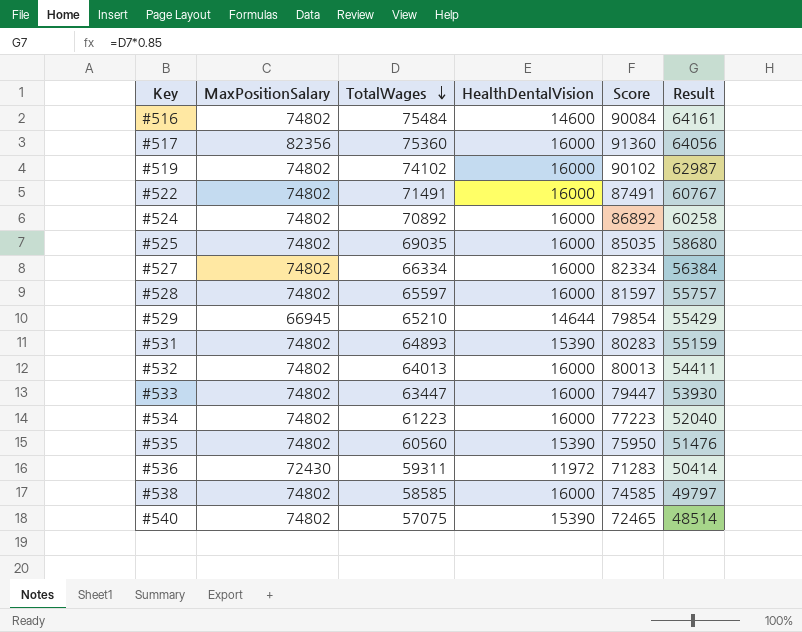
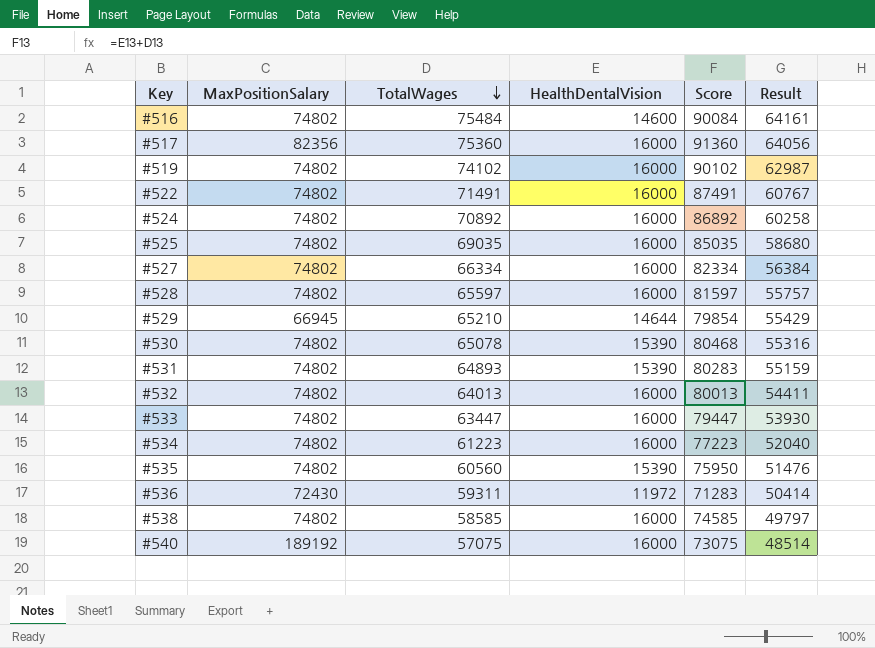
row #530: none -> 74802 | 65078 | 15390 | 80468 | 55316
#540 | MaxPositionSalary: 74802 -> 189192
#540 | HealthDentalVision: 15390 -> 16000
#540 | Score: 72465 -> 73075

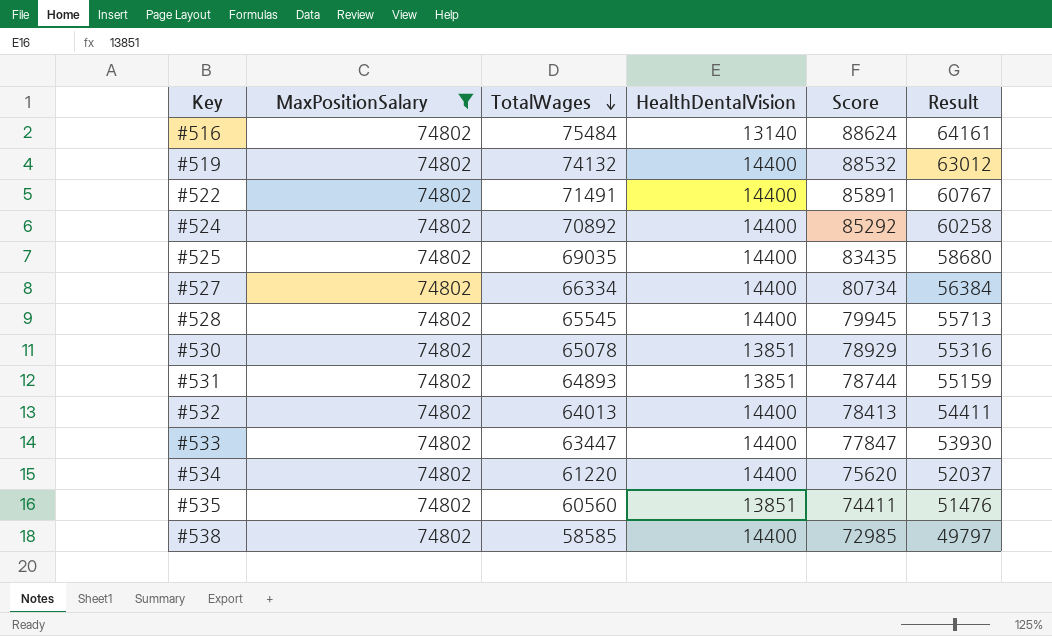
filter: none -> MaxPositionSalary = 74802
#516 | HealthDentalVision: 14600 -> 13140
#516 | Score: 90084 -> 88624
#519 | TotalWages: 74102 -> 74132
#519 | HealthDentalVision: 16000 -> 14400
#519 | Score: 90102 -> 88532
#519 | Result: 62987 -> 63012
#522 | HealthDentalVision: 16000 -> 14400
#522 | Score: 87491 -> 85891
#524 | HealthDentalVision: 16000 -> 14400
#524 | Score: 86892 -> 85292
#525 | HealthDentalVision: 16000 -> 14400
#525 | Score: 85035 -> 83435
#527 | HealthDentalVision: 16000 -> 14400
#527 | Score: 82334 -> 80734
#528 | TotalWages: 65597 -> 65545
#528 | HealthDentalVision: 16000 -> 14400
#528 | Score: 81597 -> 79945
#528 | Result: 55757 -> 55713
#530 | HealthDentalVision: 15390 -> 13851
#530 | Score: 80468 -> 78929
#531 | HealthDentalVision: 15390 -> 13851
#531 | Score: 80283 -> 78744
#532 | HealthDentalVision: 16000 -> 14400
#532 | Score: 80013 -> 78413
#533 | HealthDentalVision: 16000 -> 14400
#533 | Score: 79447 -> 77847
#534 | TotalWages: 61223 -> 61220
#534 | HealthDentalVision: 16000 -> 14400
#534 | Score: 77223 -> 75620
#534 | Result: 52040 -> 52037
#535 | HealthDentalVision: 15390 -> 13851
#535 | Score: 75950 -> 74411
#538 | HealthDentalVision: 16000 -> 14400
#538 | Score: 74585 -> 72985

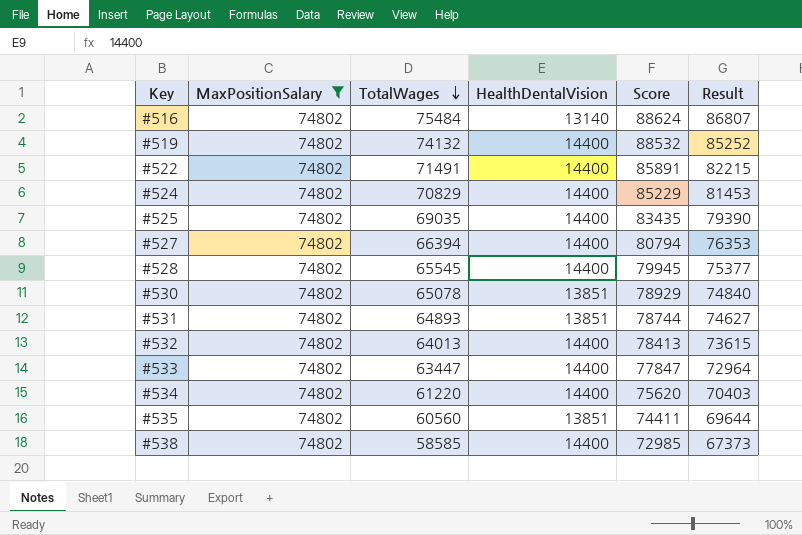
column Result | formula: [TotalWages] * 0.85 -> [TotalWages] * 1.15
#524 | TotalWages: 70892 -> 70829
#524 | Score: 85292 -> 85229
#527 | TotalWages: 66334 -> 66394
#527 | Score: 80734 -> 80794

